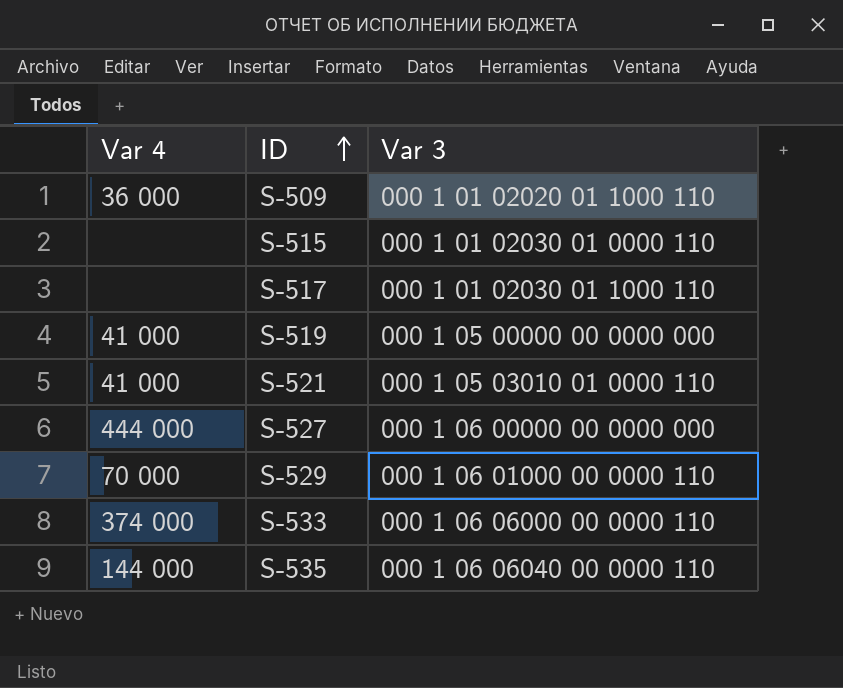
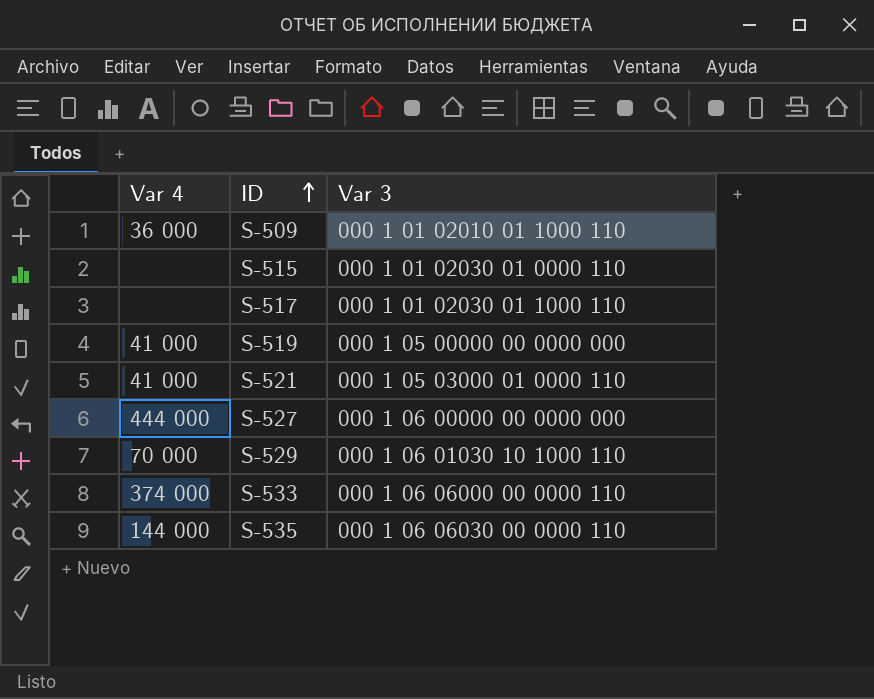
S-509 | Var 3: 000 1 01 02020 01 1000 110 -> 000 1 01 02010 01 1000 110
S-521 | Var 3: 000 1 05 03010 01 0000 110 -> 000 1 05 03000 01 0000 110
S-529 | Var 3: 000 1 06 01000 00 0000 110 -> 000 1 06 01030 10 1000 110
S-535 | Var 3: 000 1 06 06040 00 0000 110 -> 000 1 06 06030 00 0000 110

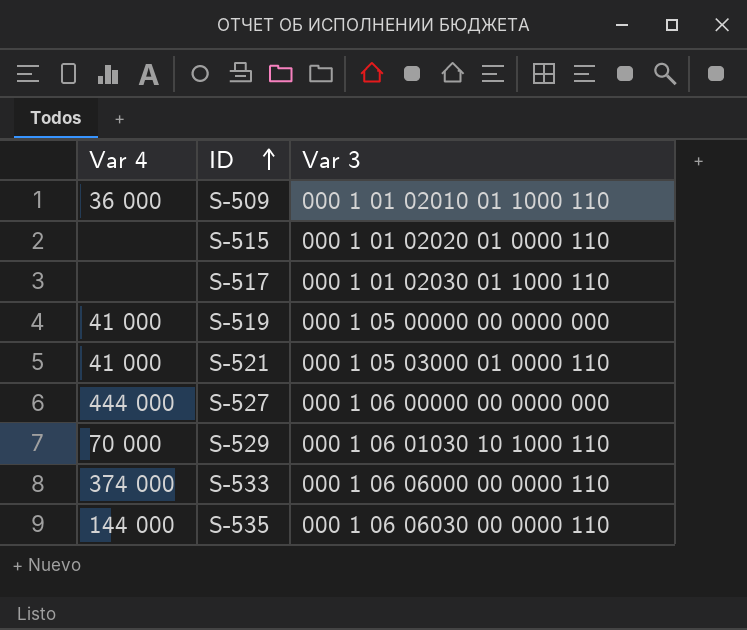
S-515 | Var 3: 000 1 01 02030 01 0000 110 -> 000 1 01 02020 01 0000 110

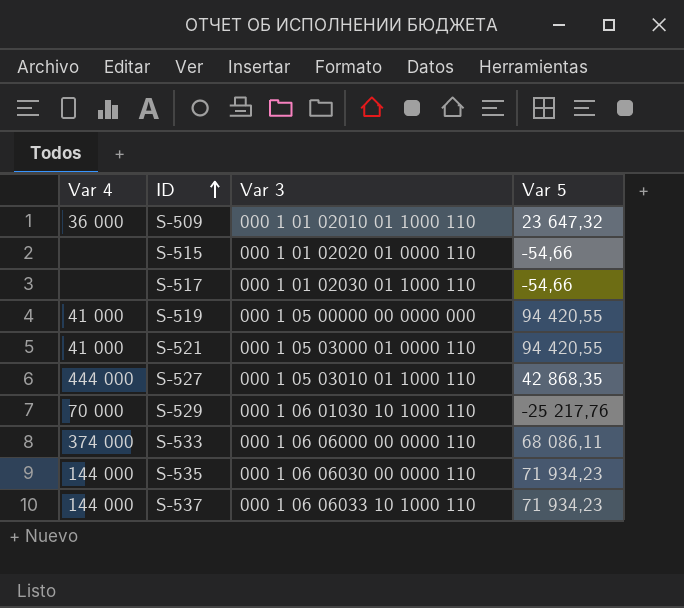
column Var 5 | position: none -> 4
S-527 | Var 3: 000 1 06 00000 00 0000 000 -> 000 1 05 03010 01 1000 110
row S-537: none -> 144 000 | 000 1 06 06033 10 1000 110 | 71 934,23

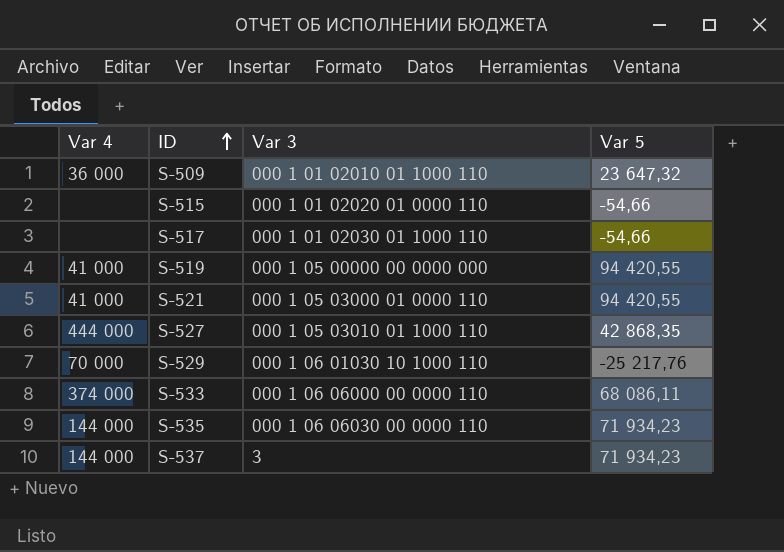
S-537 | Var 3: 000 1 06 06033 10 1000 110 -> 3

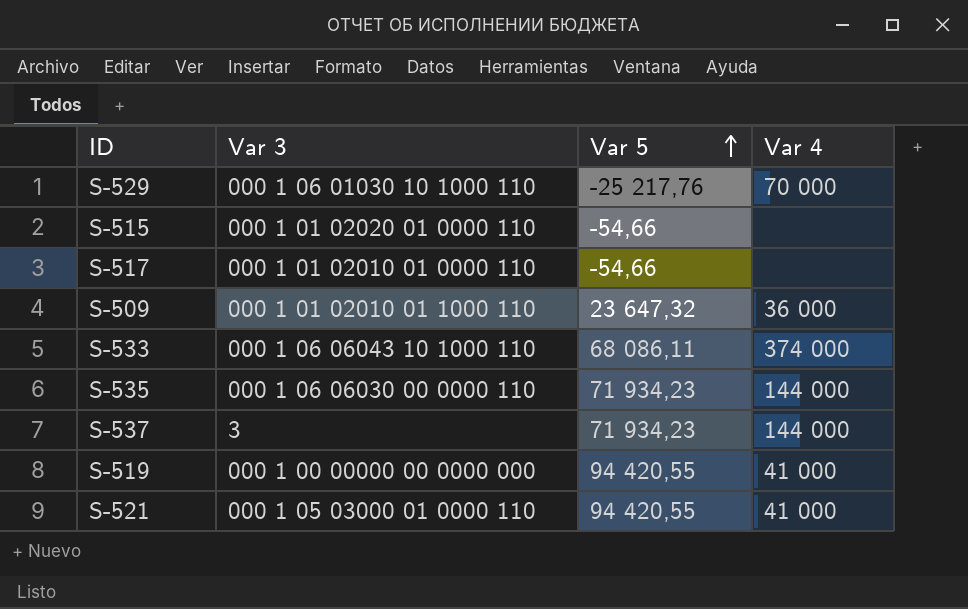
row order: ID ascending -> Var 5 ascending
column Var 4 | position: 1 -> 4
row S-527: 444 000 | 000 1 05 03010 01 1000 110 | 42 868,35 -> none
S-517 | Var 3: 000 1 01 02030 01 1000 110 -> 000 1 01 02010 01 0000 110
S-533 | Var 3: 000 1 06 06000 00 0000 110 -> 000 1 06 06043 10 1000 110
S-519 | Var 3: 000 1 05 00000 00 0000 000 -> 000 1 00 00000 00 0000 000

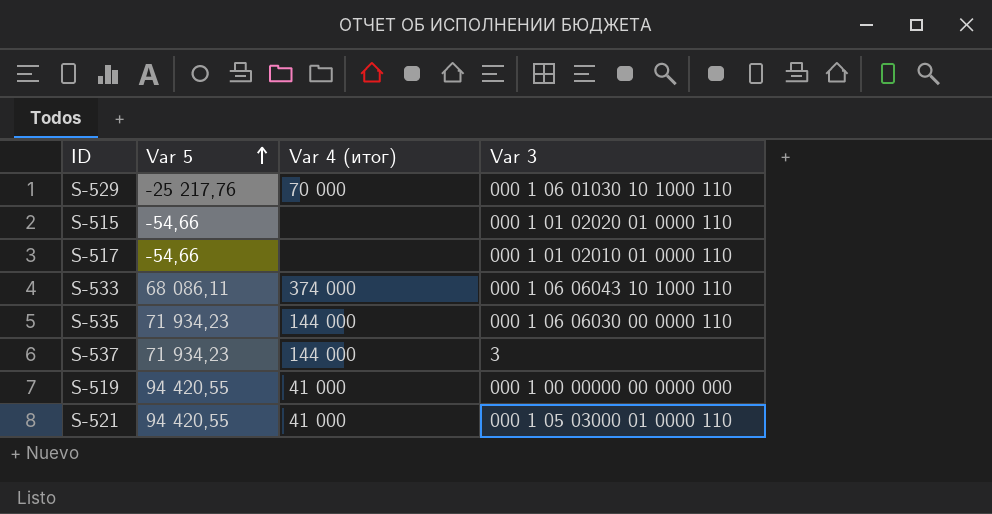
column name: Var 4 -> Var 4 (итог)
column Var 3 | position: 2 -> 4
row S-509: 000 1 01 02010 01 1000 110 | 23 647,32 | 36 000 -> none

